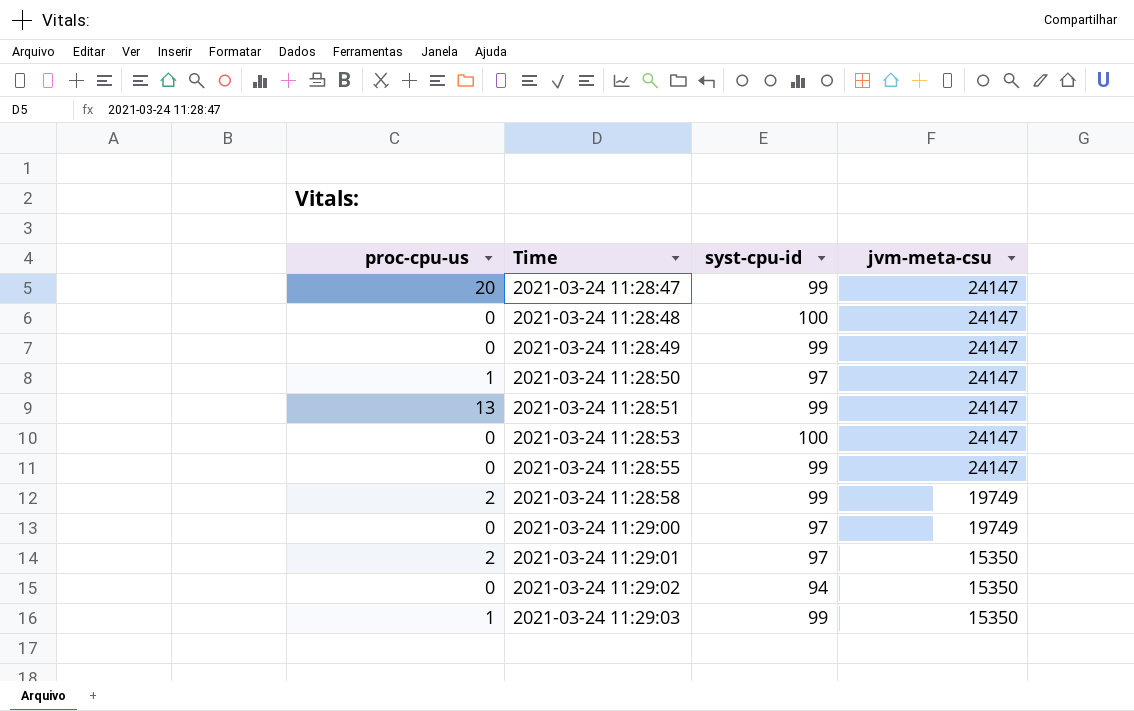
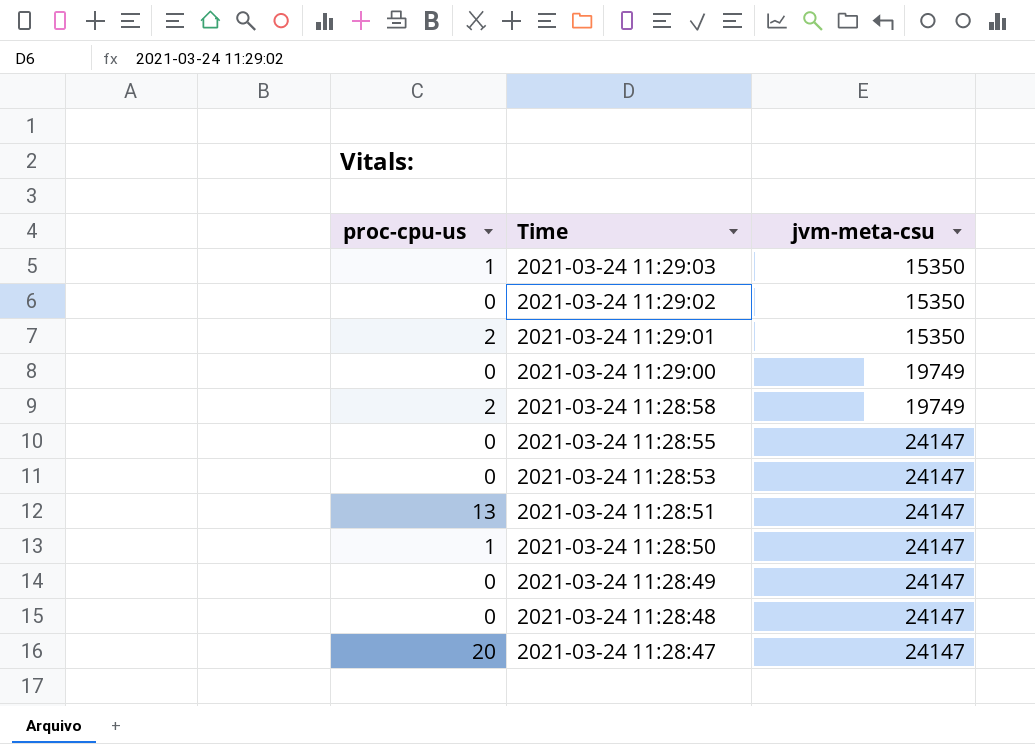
row order: Time ascending -> Time descending
column syst-cpu-id | position: 3 -> none

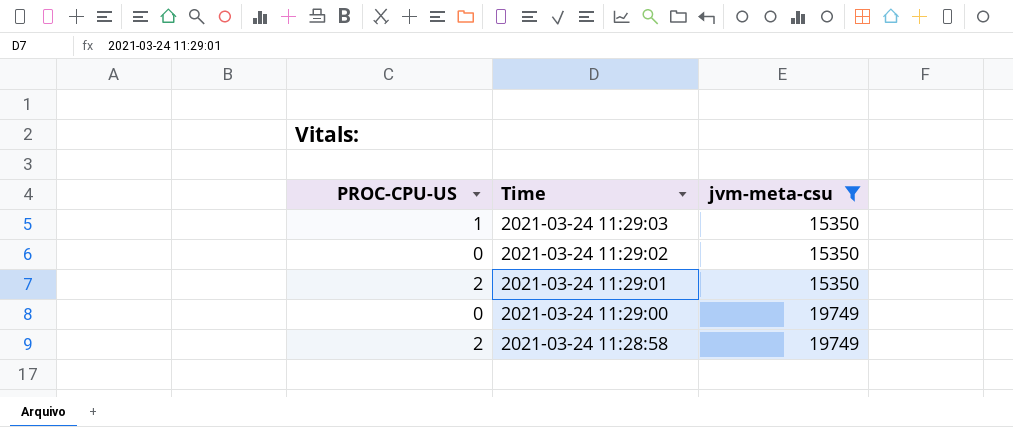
filter: none -> jvm-meta-csu != 24147
column name: proc-cpu-us -> PROC-CPU-US

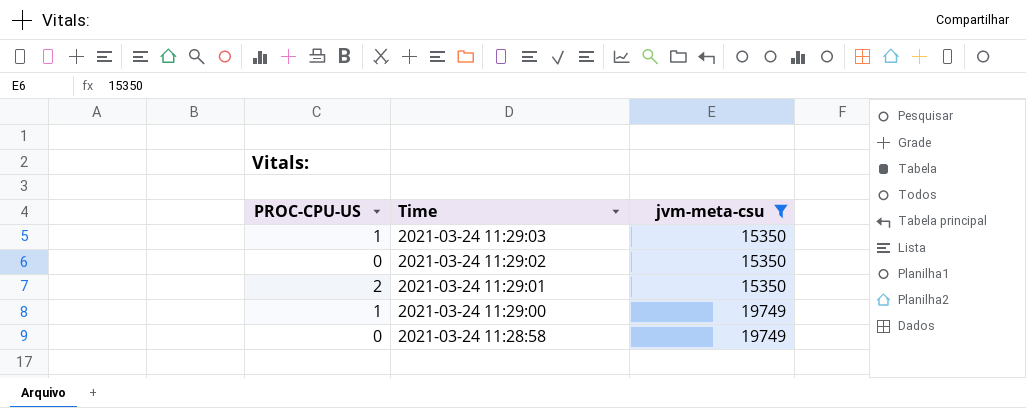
2021-03-24 11:29:00 | PROC-CPU-US: 0 -> 1
2021-03-24 11:28:58 | PROC-CPU-US: 2 -> 0

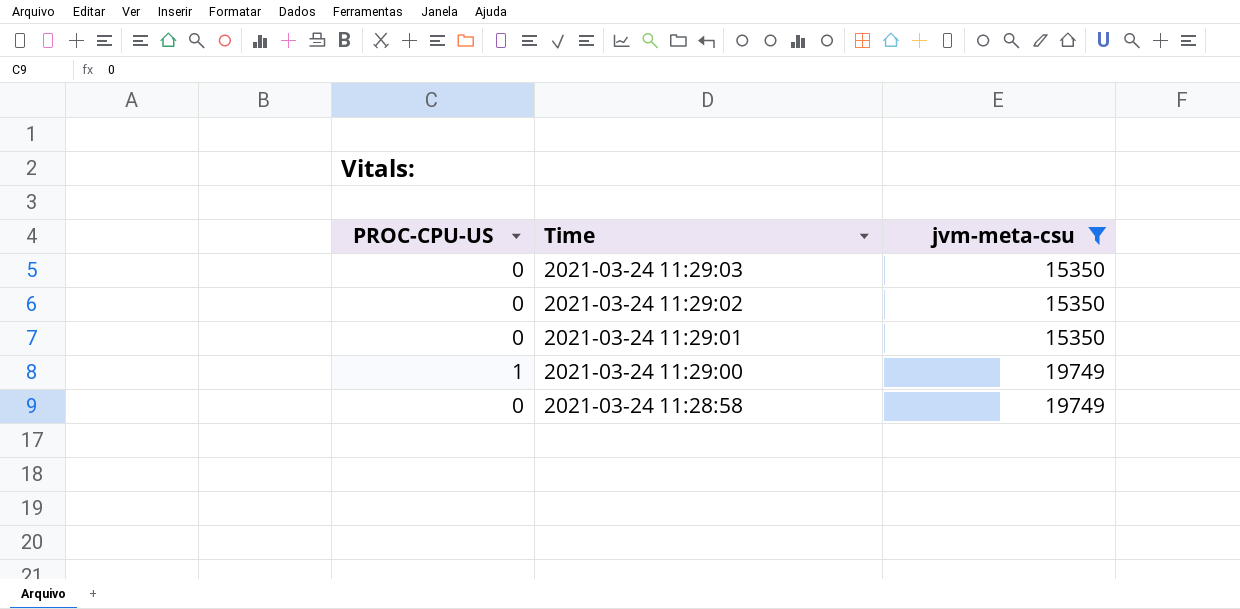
2021-03-24 11:29:03 | PROC-CPU-US: 1 -> 0
2021-03-24 11:29:01 | PROC-CPU-US: 2 -> 0

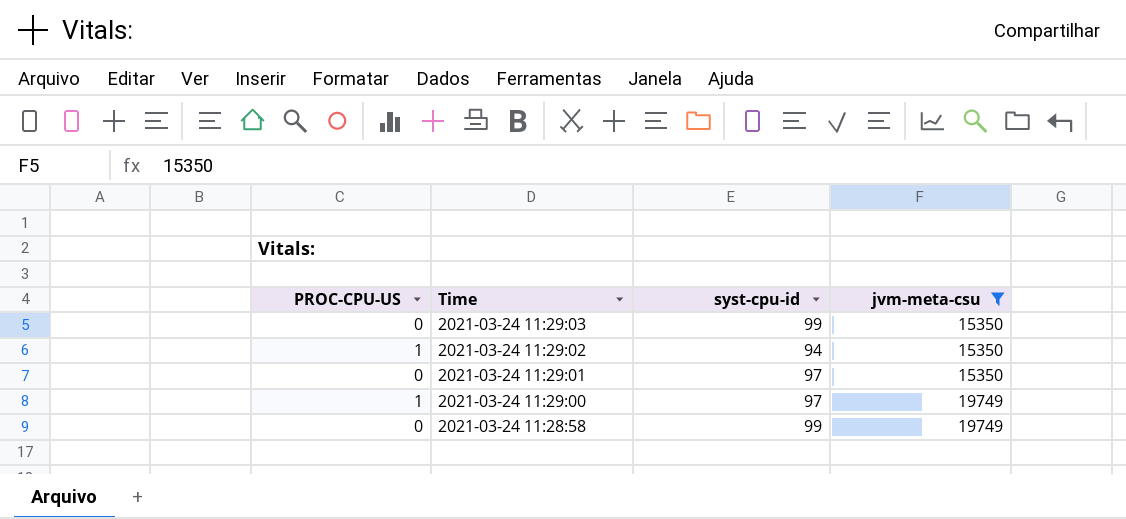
column syst-cpu-id | position: none -> 3
2021-03-24 11:29:02 | PROC-CPU-US: 0 -> 1

